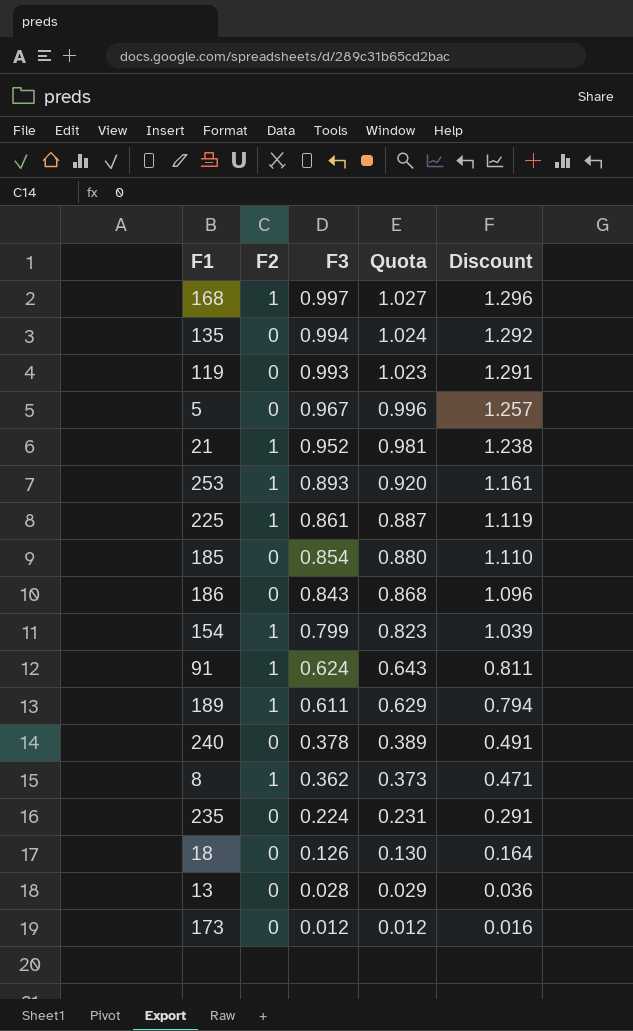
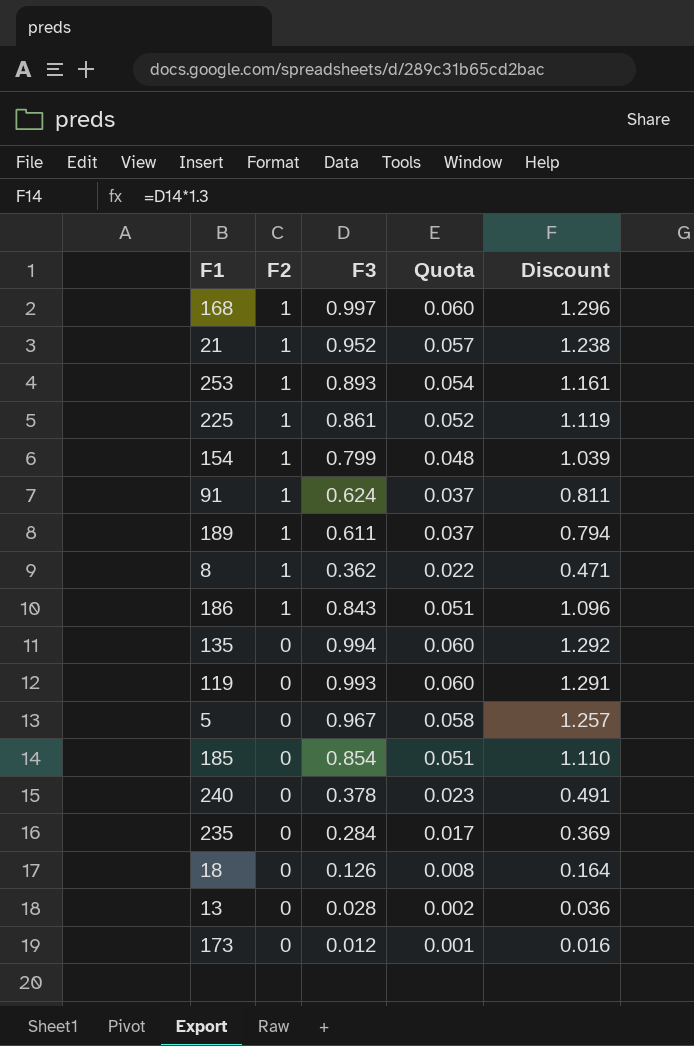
row order: F3 descending -> F2 descending
column Quota | formula: [F3] * 1.03 -> [F3] * 0.06
186 | F2: 0 -> 1
235 | F3: 0.224 -> 0.284
235 | Discount: 0.291 -> 0.369

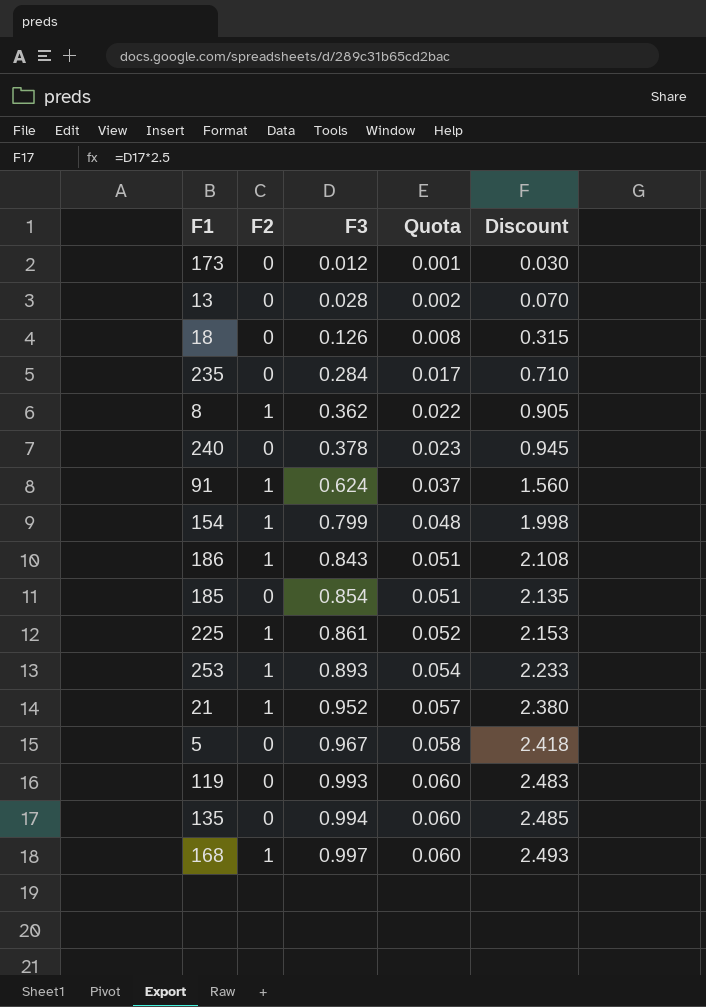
row order: F2 descending -> F3 ascending
column Discount | formula: [F3] * 1.3 -> [F3] * 2.5
row 189: 1 | 0.611 | 0.037 | 0.794 -> none

